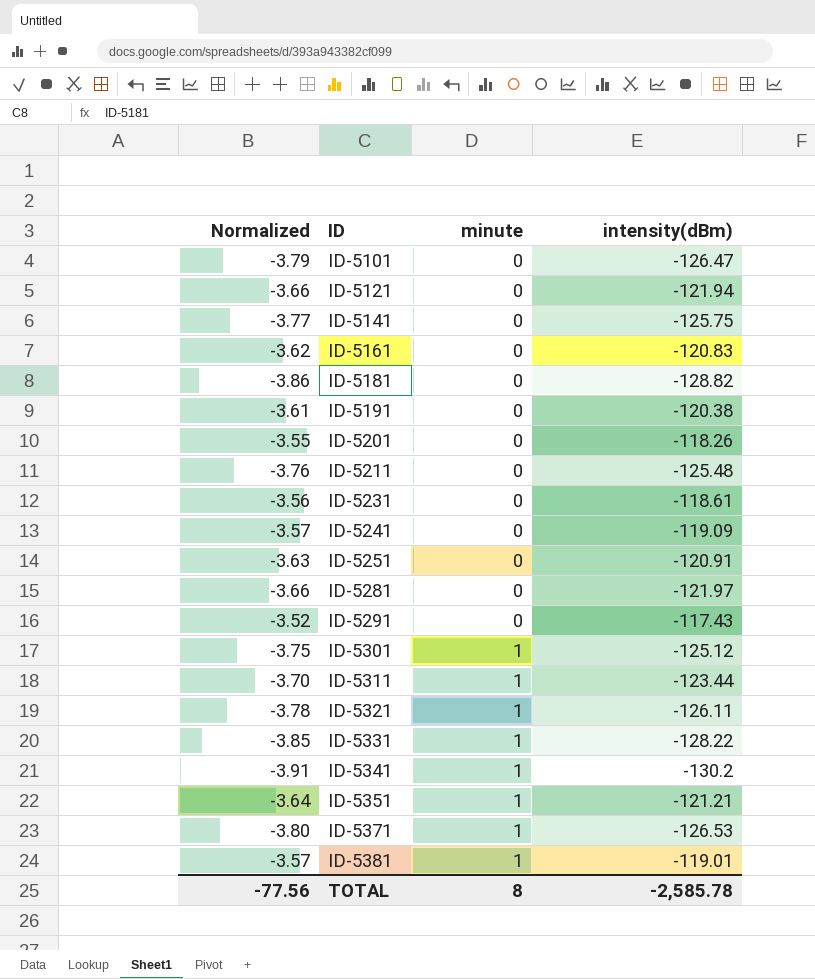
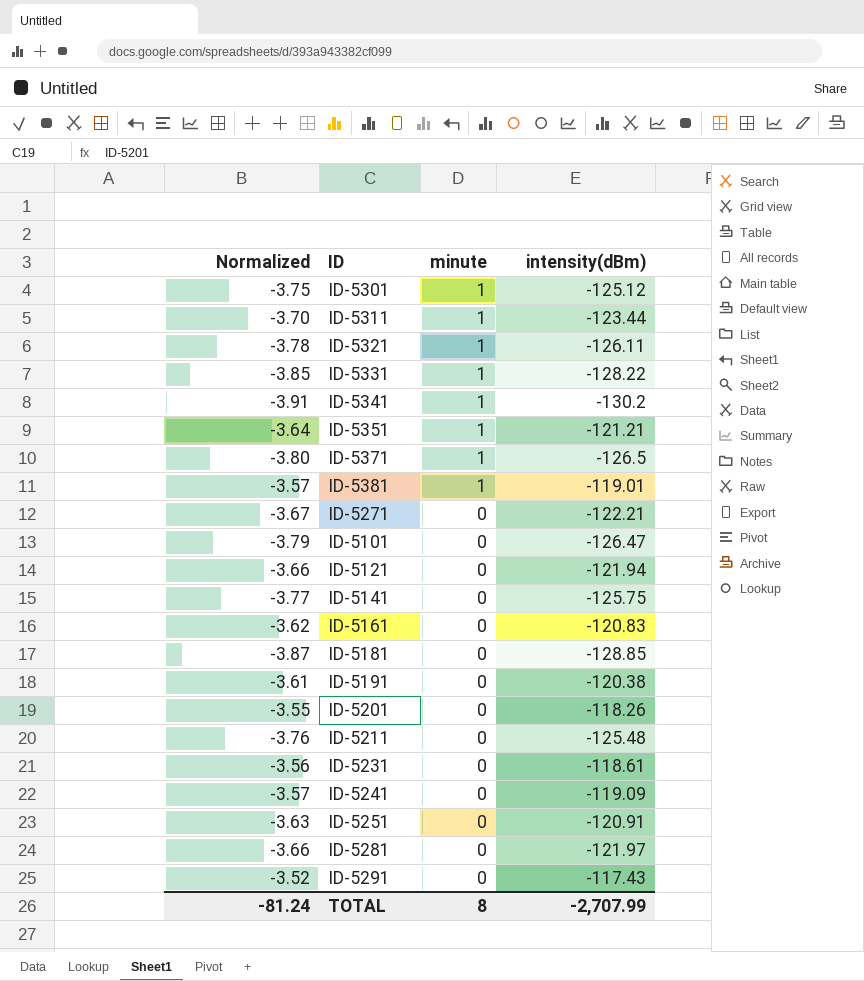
row order: ID ascending -> minute descending
ID-5371 | intensity(dBm): -126.53 -> -126.5
row ID-5271: none -> -3.67 | 0 | -122.21
ID-5181 | Normalized: -3.86 -> -3.87
ID-5181 | intensity(dBm): -128.82 -> -128.85
TOTAL | Normalized: -77.56 -> -81.24
TOTAL | intensity(dBm): -2,585.78 -> -2,707.99

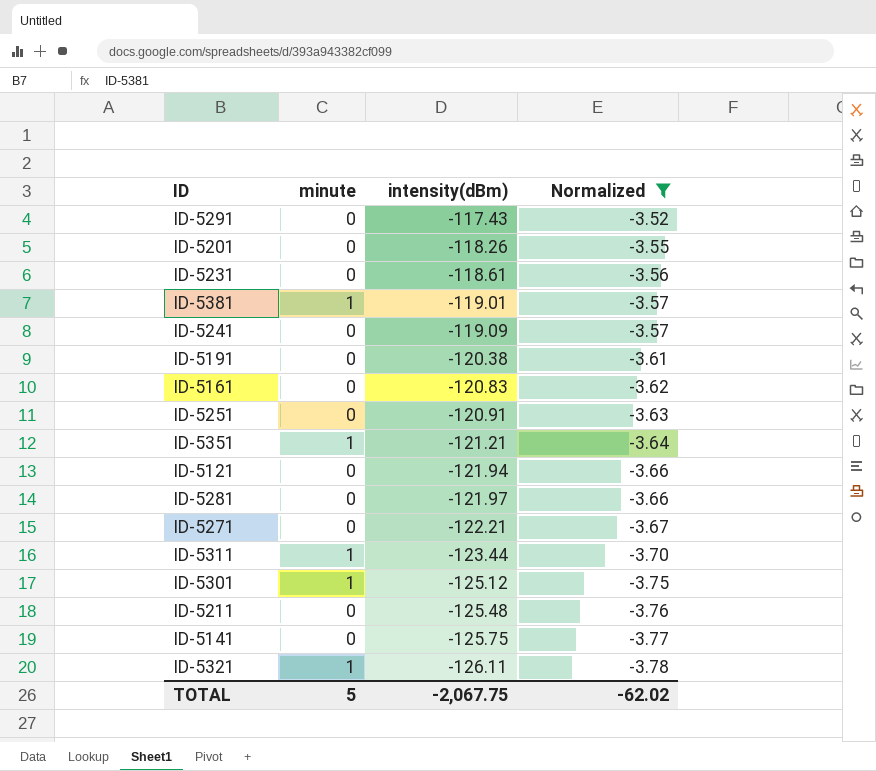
filter: none -> Normalized >= -3.78
row order: minute descending -> intensity(dBm) descending
column Normalized | position: 1 -> 4
TOTAL | minute: 8 -> 5
TOTAL | intensity(dBm): -2,707.99 -> -2,067.75
TOTAL | Normalized: -81.24 -> -62.02

